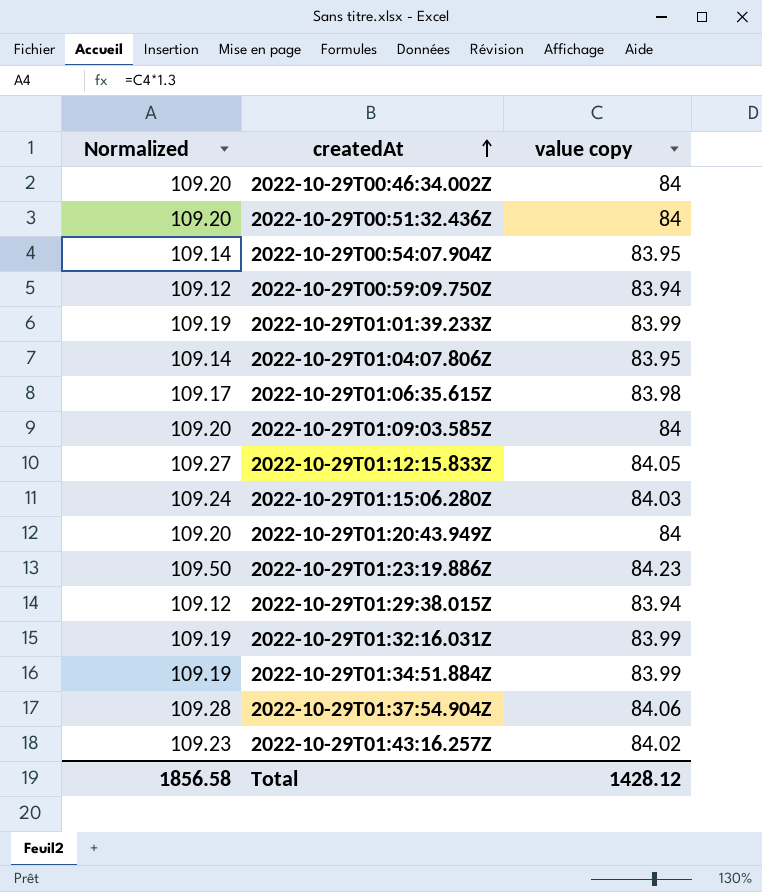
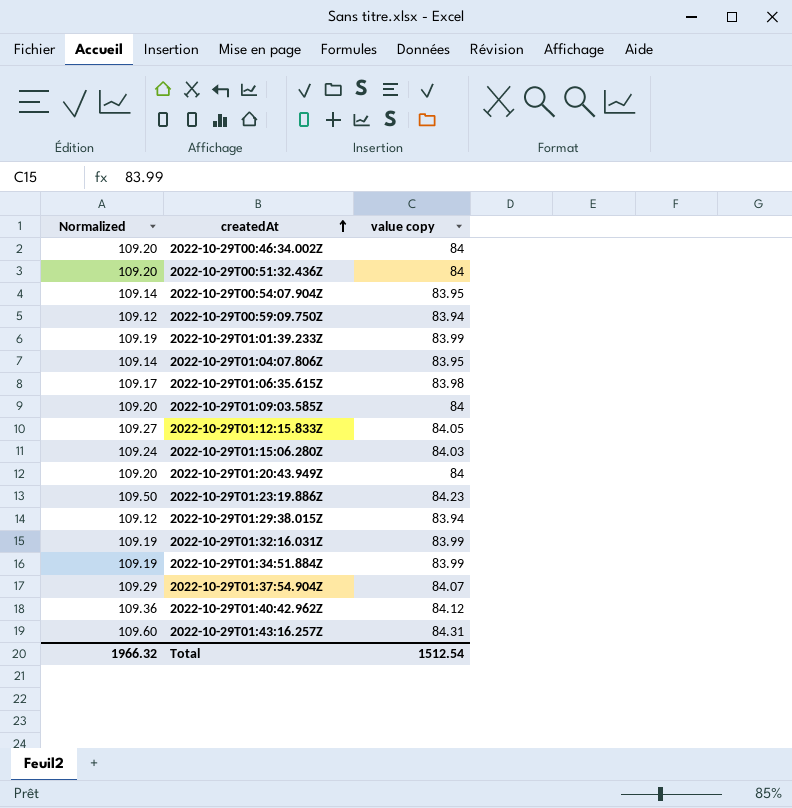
2022-10-29T01:37:54.904Z | Normalized: 109.28 -> 109.29
2022-10-29T01:37:54.904Z | value copy: 84.06 -> 84.07
row 2022-10-29T01:40:42.962Z: none -> 109.36 | 84.12
2022-10-29T01:43:16.257Z | Normalized: 109.23 -> 109.60
2022-10-29T01:43:16.257Z | value copy: 84.02 -> 84.31
Total | Normalized: 1856.58 -> 1966.32
Total | value copy: 1428.12 -> 1512.54

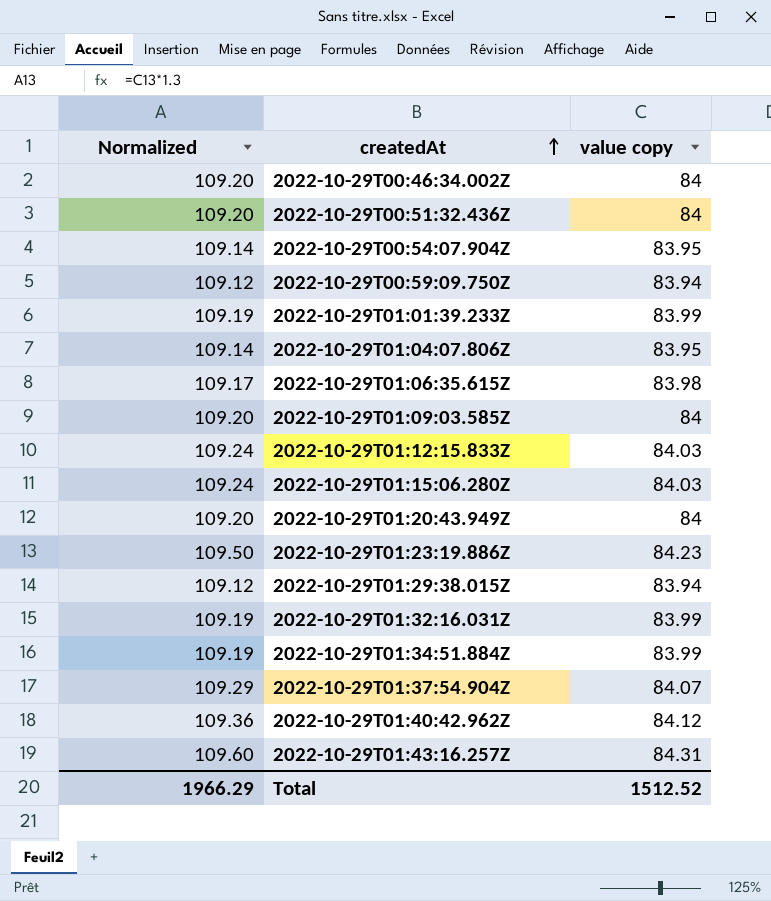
2022-10-29T01:12:15.833Z | Normalized: 109.27 -> 109.24
2022-10-29T01:12:15.833Z | value copy: 84.05 -> 84.03
Total | Normalized: 1966.32 -> 1966.29
Total | value copy: 1512.54 -> 1512.52

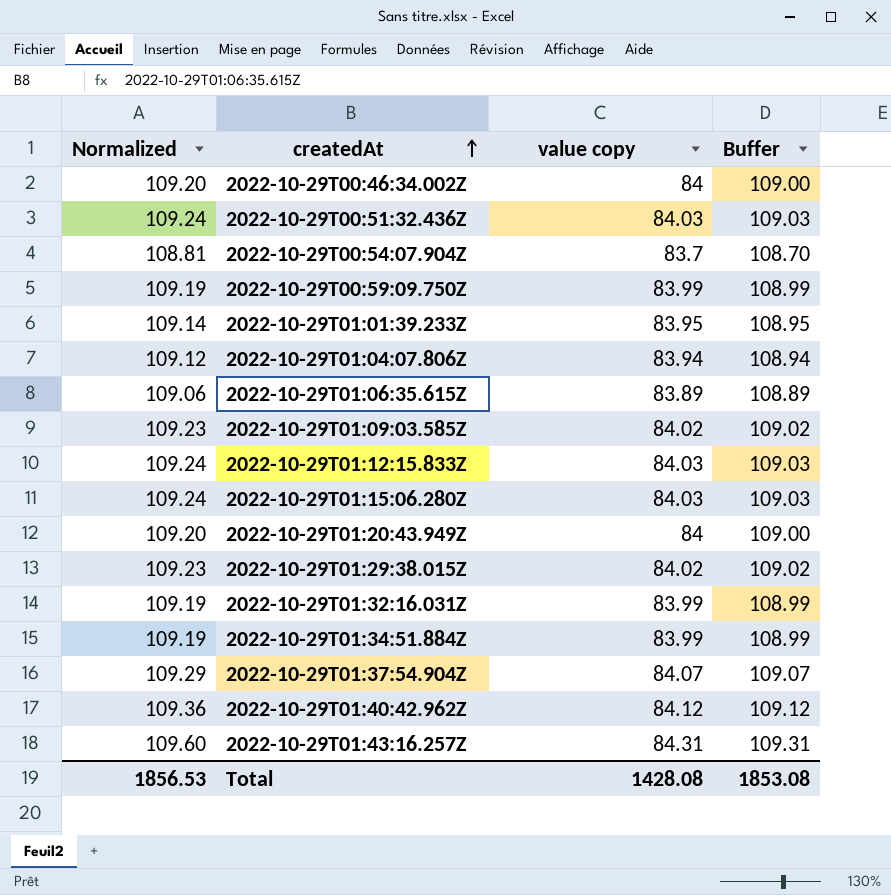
column Buffer | formula: none -> [value copy] + 25
row 2022-10-29T01:23:19.886Z: 109.50 | 84.23 -> none
2022-10-29T00:51:32.436Z | Normalized: 109.20 -> 109.24
2022-10-29T00:51:32.436Z | value copy: 84 -> 84.03
2022-10-29T00:54:07.904Z | Normalized: 109.14 -> 108.81
2022-10-29T00:54:07.904Z | value copy: 83.95 -> 83.7
2022-10-29T00:59:09.750Z | Normalized: 109.12 -> 109.19
2022-10-29T00:59:09.750Z | value copy: 83.94 -> 83.99
2022-10-29T01:01:39.233Z | Normalized: 109.19 -> 109.14
2022-10-29T01:01:39.233Z | value copy: 83.99 -> 83.95
2022-10-29T01:04:07.806Z | Normalized: 109.14 -> 109.12
2022-10-29T01:04:07.806Z | value copy: 83.95 -> 83.94
2022-10-29T01:06:35.615Z | Normalized: 109.17 -> 109.06
2022-10-29T01:06:35.615Z | value copy: 83.98 -> 83.89
2022-10-29T01:09:03.585Z | Normalized: 109.20 -> 109.23
2022-10-29T01:09:03.585Z | value copy: 84 -> 84.02
2022-10-29T01:29:38.015Z | Normalized: 109.12 -> 109.23
2022-10-29T01:29:38.015Z | value copy: 83.94 -> 84.02
Total | Normalized: 1966.29 -> 1856.53
Total | value copy: 1512.52 -> 1428.08

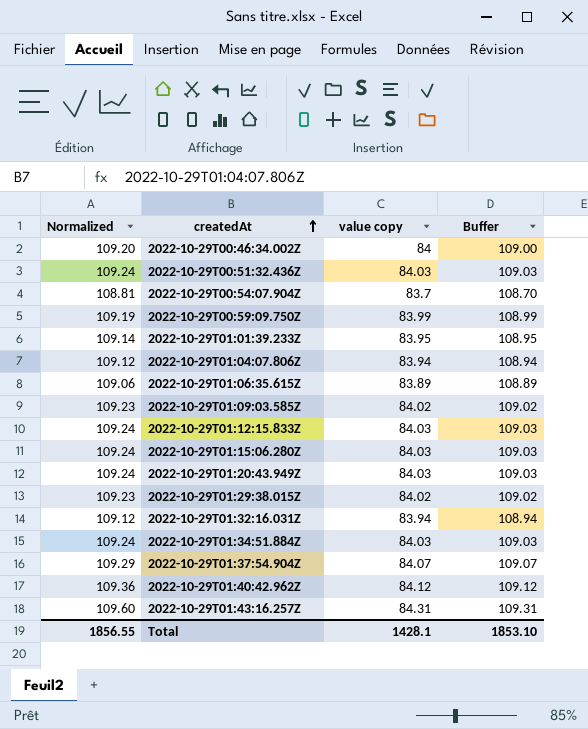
2022-10-29T01:20:43.949Z | Normalized: 109.20 -> 109.24
2022-10-29T01:20:43.949Z | value copy: 84 -> 84.03
2022-10-29T01:20:43.949Z | Buffer: 109.00 -> 109.03
2022-10-29T01:32:16.031Z | Normalized: 109.19 -> 109.12
2022-10-29T01:32:16.031Z | value copy: 83.99 -> 83.94
2022-10-29T01:32:16.031Z | Buffer: 108.99 -> 108.94
2022-10-29T01:34:51.884Z | Normalized: 109.19 -> 109.24
2022-10-29T01:34:51.884Z | value copy: 83.99 -> 84.03
2022-10-29T01:34:51.884Z | Buffer: 108.99 -> 109.03
Total | Normalized: 1856.53 -> 1856.55
Total | value copy: 1428.08 -> 1428.1
Total | Buffer: 1853.08 -> 1853.10

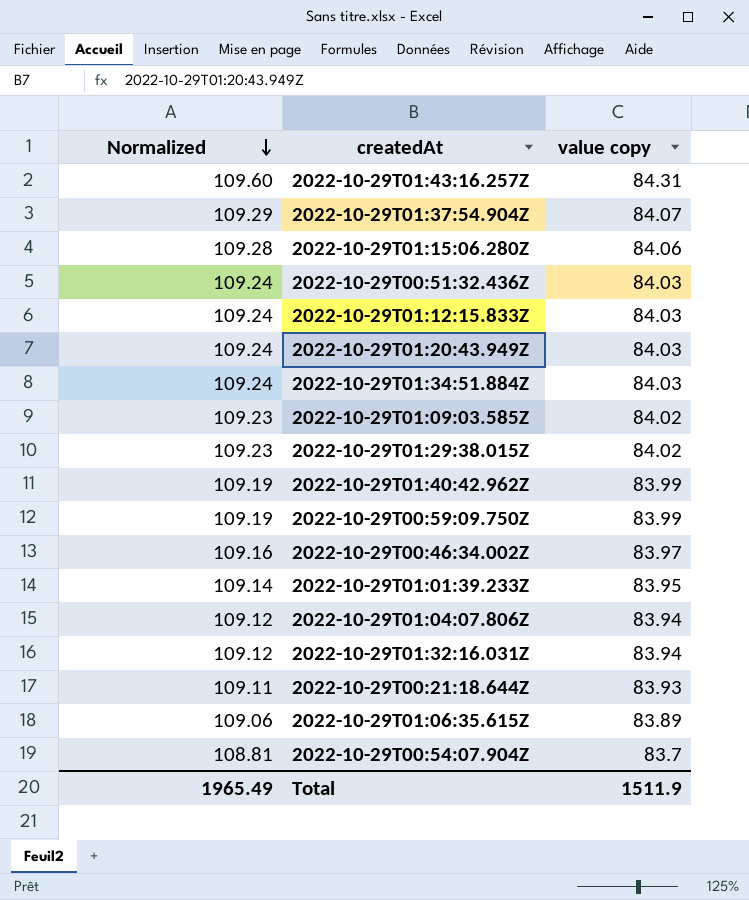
row order: createdAt ascending -> Normalized descending
column Buffer | formula: [value copy] + 25 -> none
2022-10-29T01:15:06.280Z | Normalized: 109.24 -> 109.28
2022-10-29T01:15:06.280Z | value copy: 84.03 -> 84.06
2022-10-29T01:40:42.962Z | Normalized: 109.36 -> 109.19
2022-10-29T01:40:42.962Z | value copy: 84.12 -> 83.99
2022-10-29T00:46:34.002Z | Normalized: 109.20 -> 109.16
2022-10-29T00:46:34.002Z | value copy: 84 -> 83.97
row 2022-10-29T00:21:18.644Z: none -> 109.11 | 83.93
Total | Normalized: 1856.55 -> 1965.49
Total | value copy: 1428.1 -> 1511.9

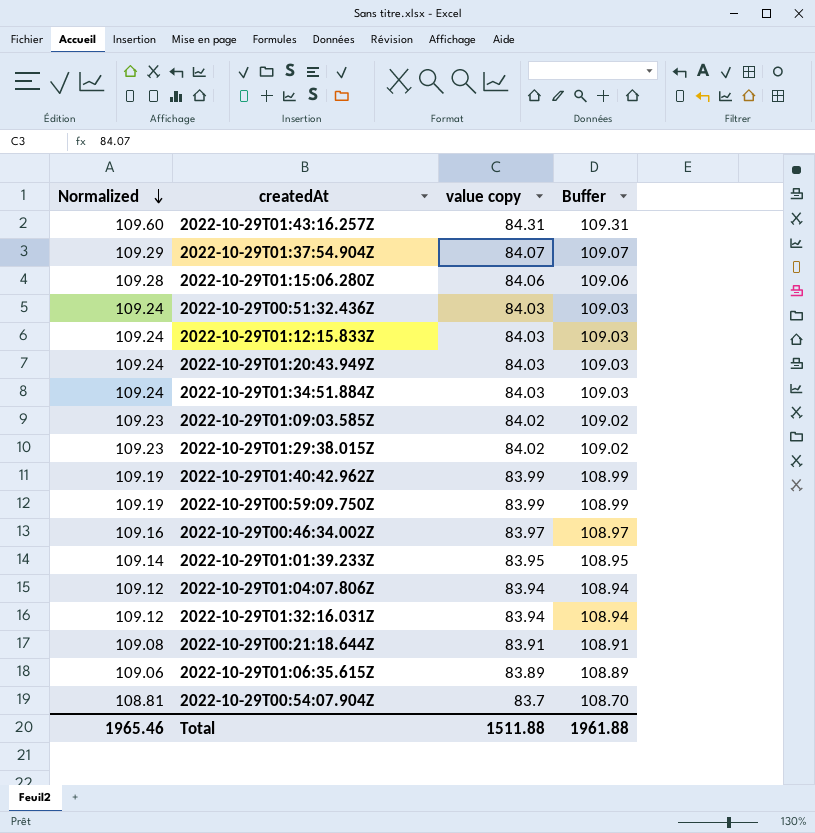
column Buffer | formula: none -> [value copy] + 25
2022-10-29T00:21:18.644Z | Normalized: 109.11 -> 109.08
2022-10-29T00:21:18.644Z | value copy: 83.93 -> 83.91
Total | Normalized: 1965.49 -> 1965.46
Total | value copy: 1511.9 -> 1511.88

